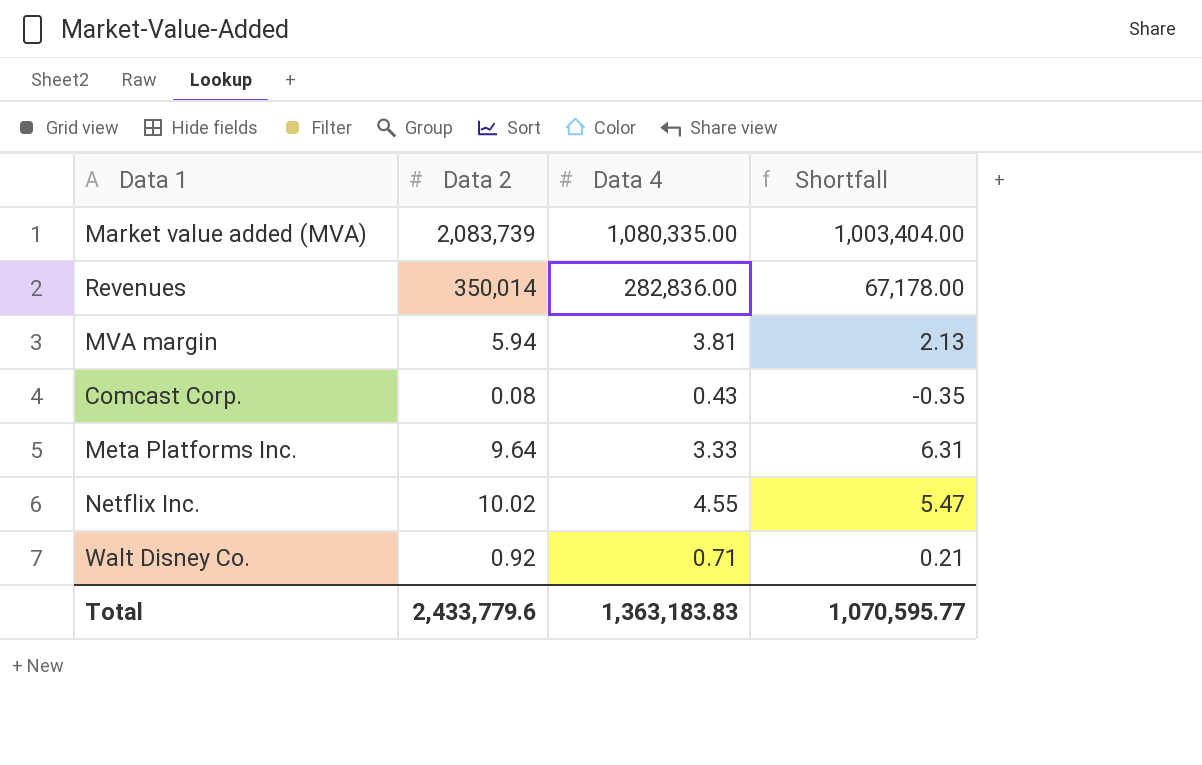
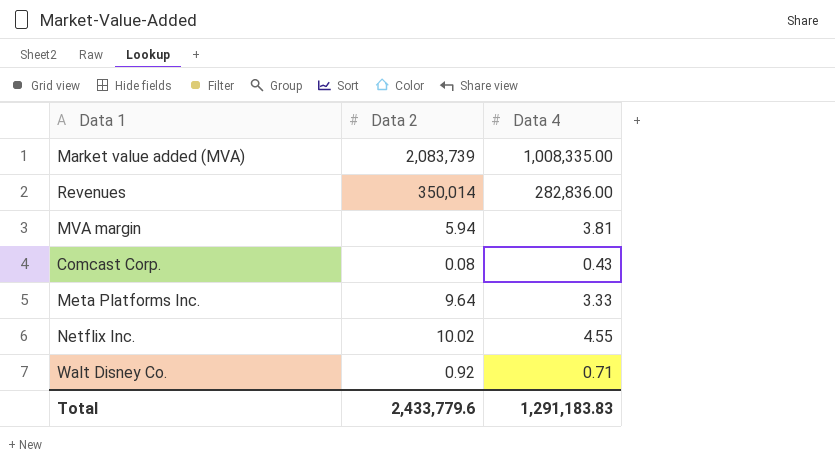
column Shortfall | formula: [Data 2] - [Data 4] -> none
Market value added (MVA) | Data 4: 1,080,335.00 -> 1,008,335.00
Total | Data 4: 1,363,183.83 -> 1,291,183.83

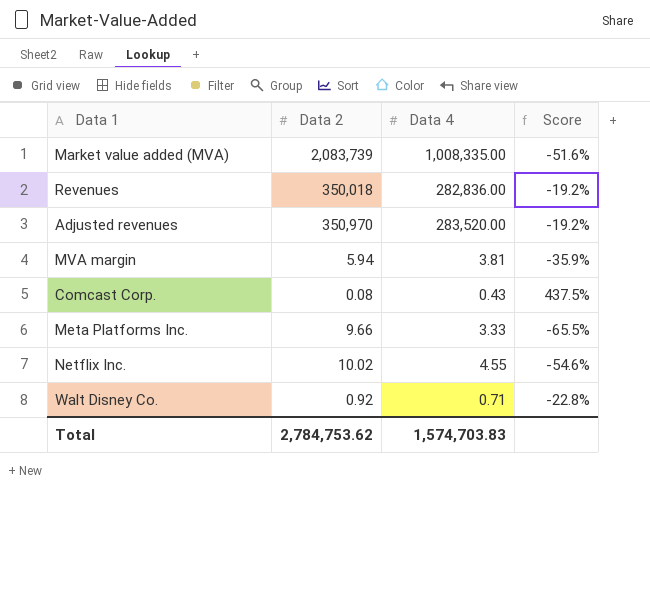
column Score | formula: none -> ([Data 4] - [Data 2]) / [Data 2]
Revenues | Data 2: 350,014 -> 350,018
row Adjusted revenues: none -> 350,970 | 283,520.00 | -19.2%
Meta Platforms Inc. | Data 2: 9.64 -> 9.66
Total | Data 2: 2,433,779.6 -> 2,784,753.62
Total | Data 4: 1,291,183.83 -> 1,574,703.83

